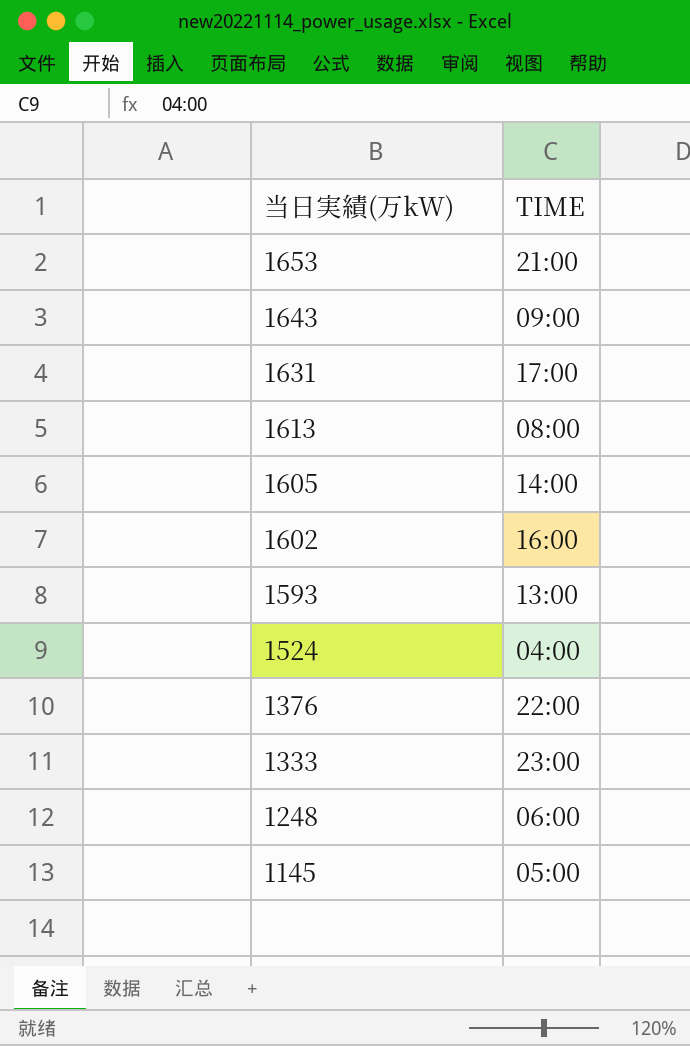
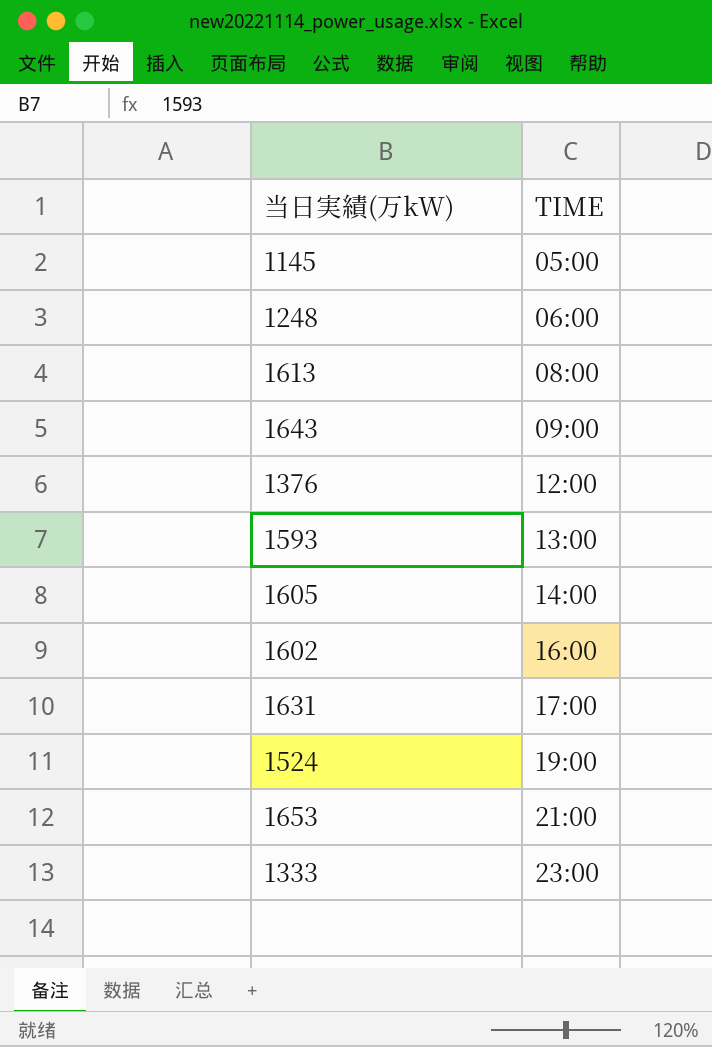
row order: 当日実績(万kW) descending -> TIME ascending
1376 | TIME: 22:00 -> 12:00
1524 | TIME: 04:00 -> 19:00

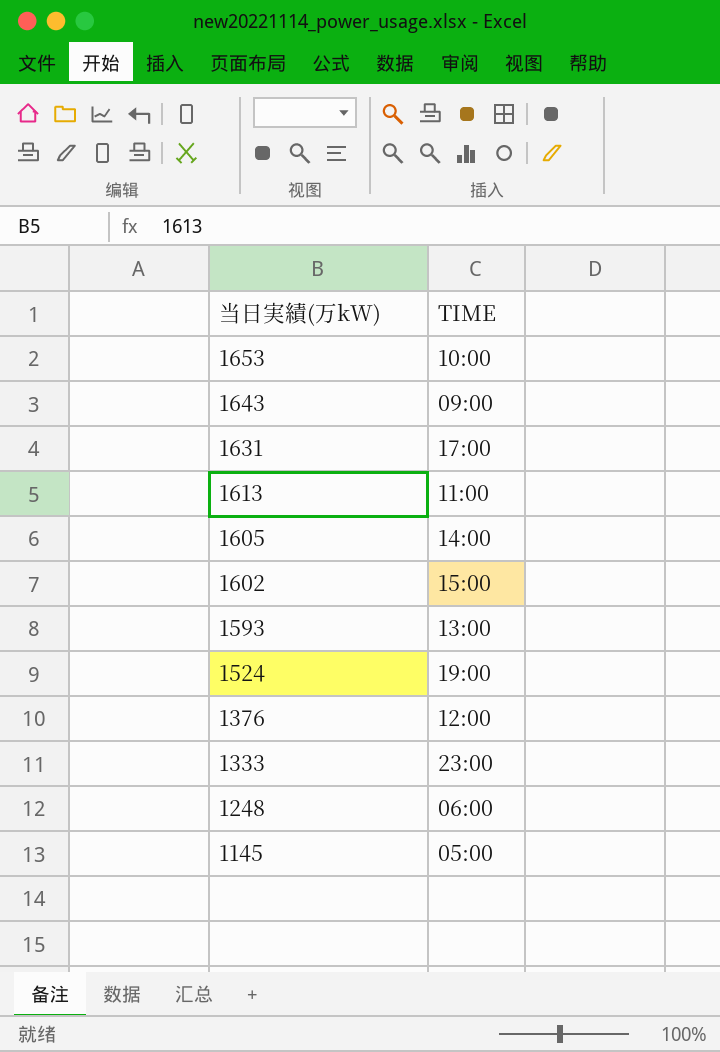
row order: TIME ascending -> 当日実績(万kW) descending
1653 | TIME: 21:00 -> 10:00
1613 | TIME: 08:00 -> 11:00
1602 | TIME: 16:00 -> 15:00

